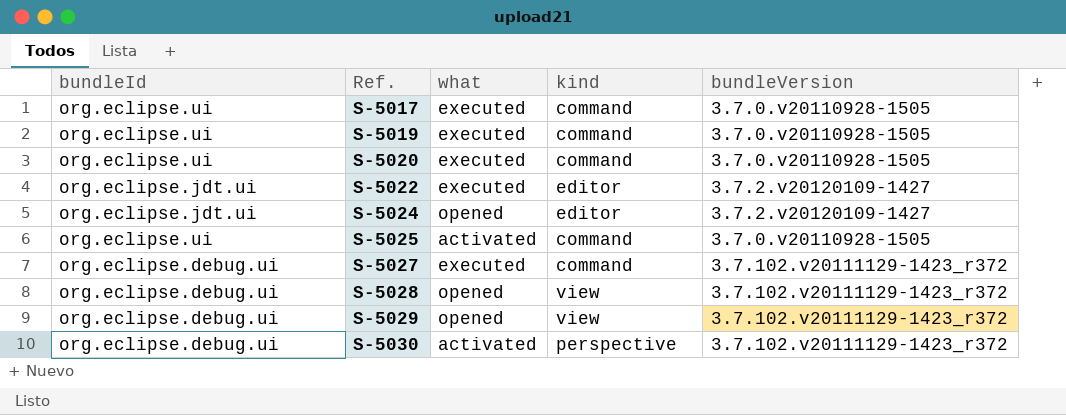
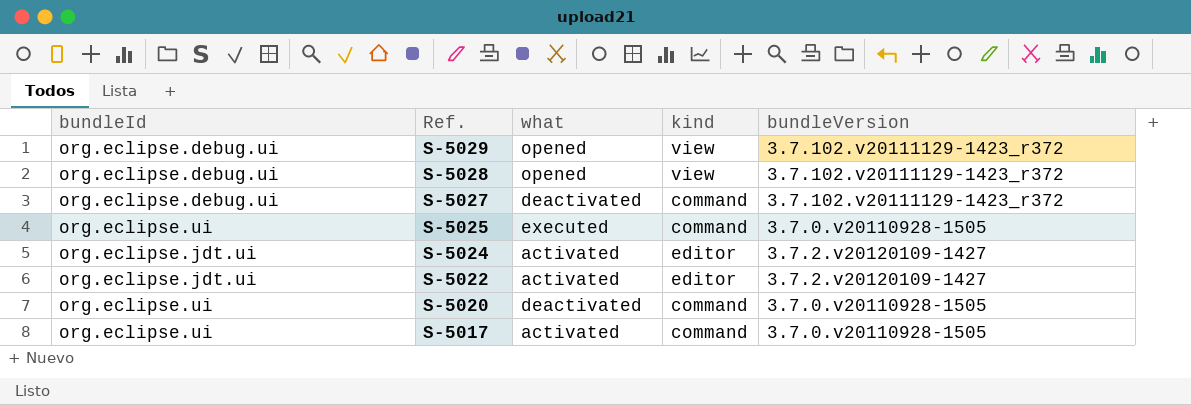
row order: Ref. ascending -> Ref. descending
row S-5019: org.eclipse.ui | executed | command | 3.7.0.v20110928-1505 -> none
row S-5030: org.eclipse.debug.ui | activated | perspective | 3.7.102.v20111129-1423_r372 -> none
S-5027 | what: executed -> deactivated
S-5025 | what: activated -> executed
S-5024 | what: opened -> activated
S-5022 | what: executed -> activated
S-5020 | what: executed -> deactivated
S-5017 | what: executed -> activated

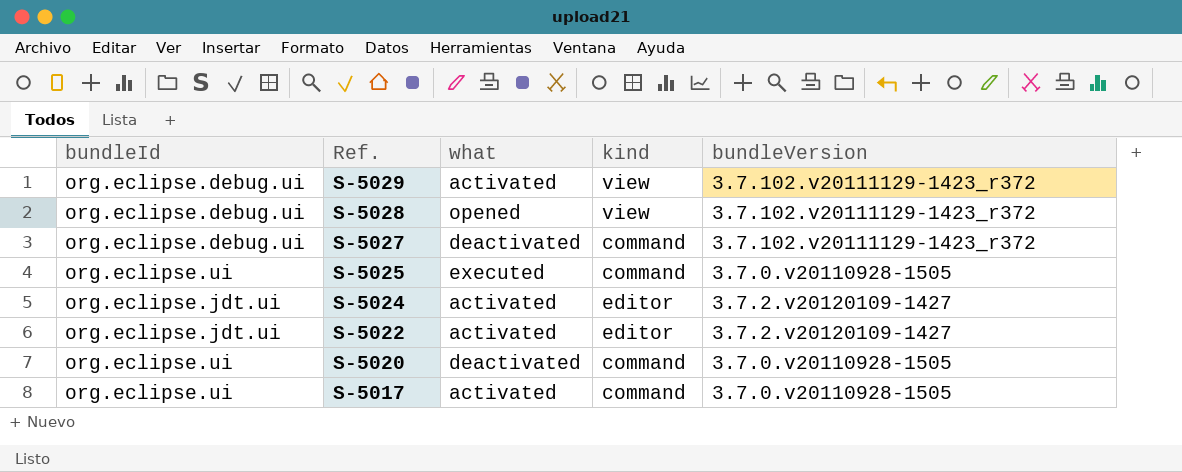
S-5029 | what: opened -> activated

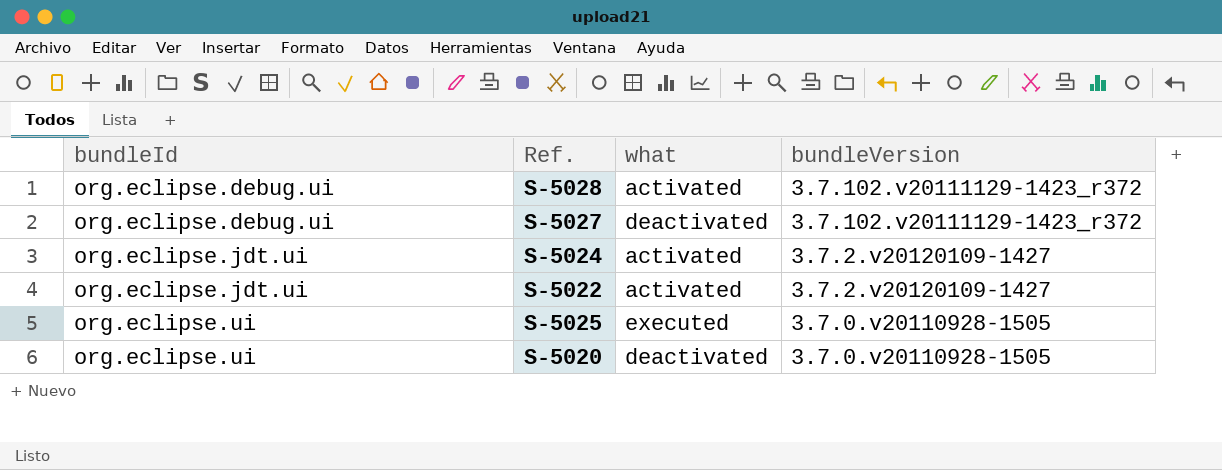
row order: Ref. descending -> bundleId ascending
column kind | position: 4 -> none
row S-5029: org.eclipse.debug.ui | activated | view | 3.7.102.v20111129-1423_r372 -> none
row S-5017: org.eclipse.ui | activated | command | 3.7.0.v20110928-1505 -> none
S-5028 | what: opened -> activated

